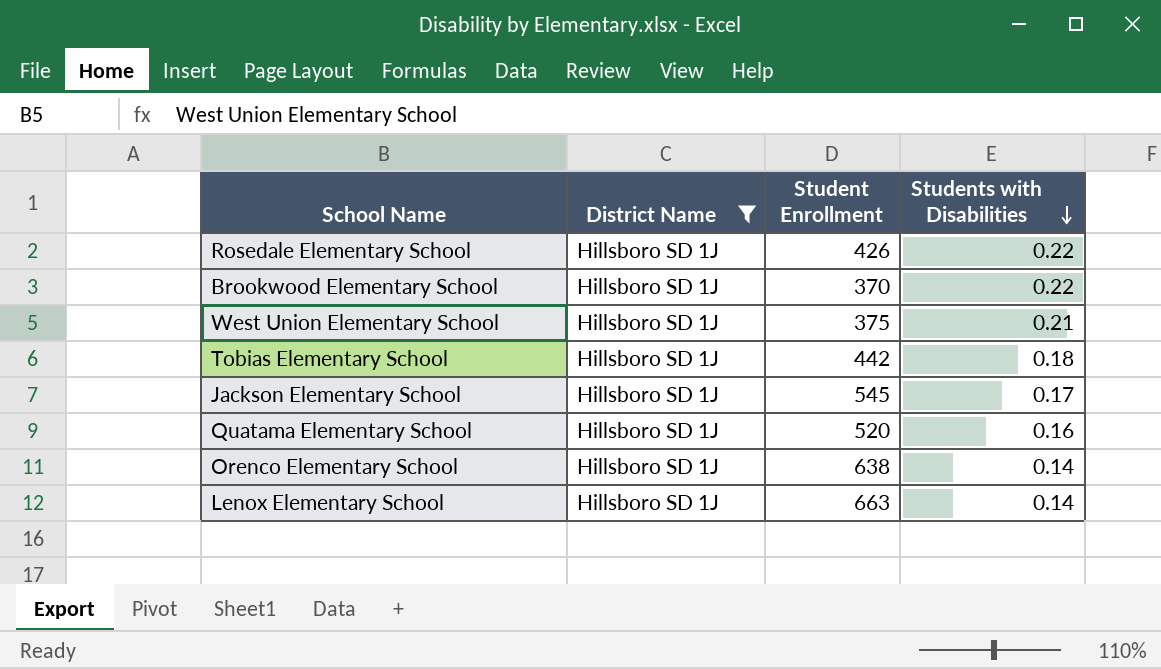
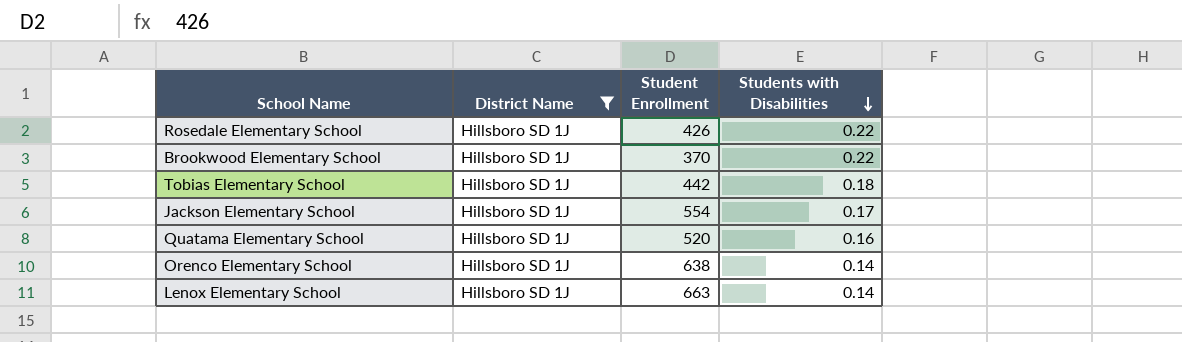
row West Union Elementary School: Hillsboro SD 1J | 375 | 0.21 -> none
Jackson Elementary School | Student Enrollment: 545 -> 554

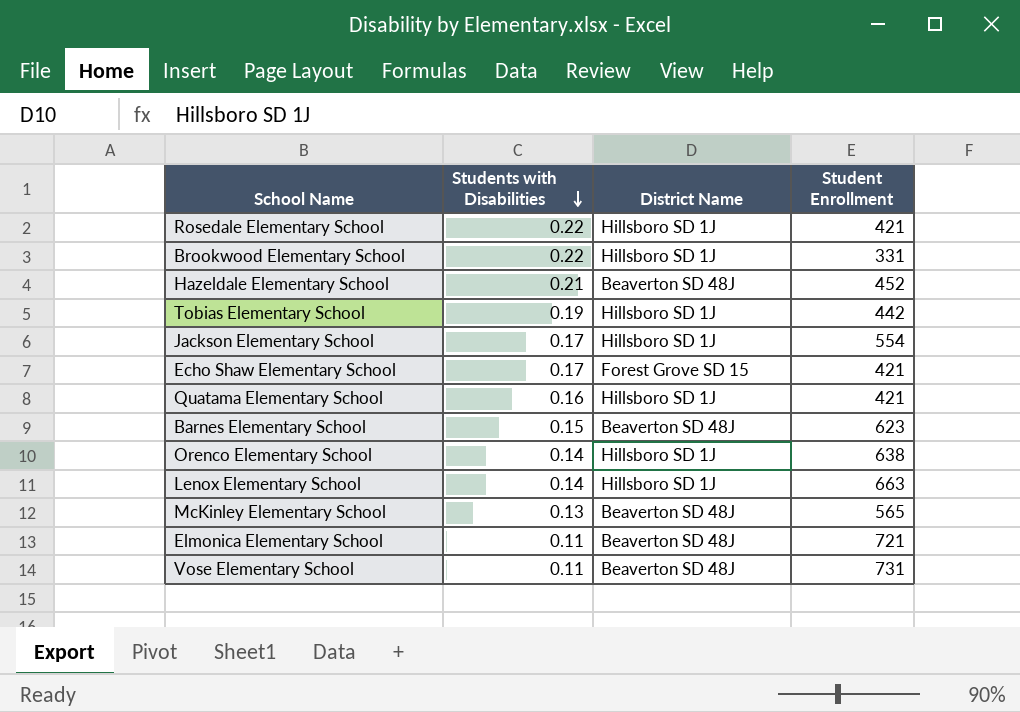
filter: District Name = Hillsboro SD 1J -> none
column Students with Disabilities | position: 4 -> 2
Rosedale Elementary School | Student Enrollment: 426 -> 421
Brookwood Elementary School | Student Enrollment: 370 -> 331
Tobias Elementary School | Students with Disabilities: 0.18 -> 0.19
Quatama Elementary School | Student Enrollment: 520 -> 421

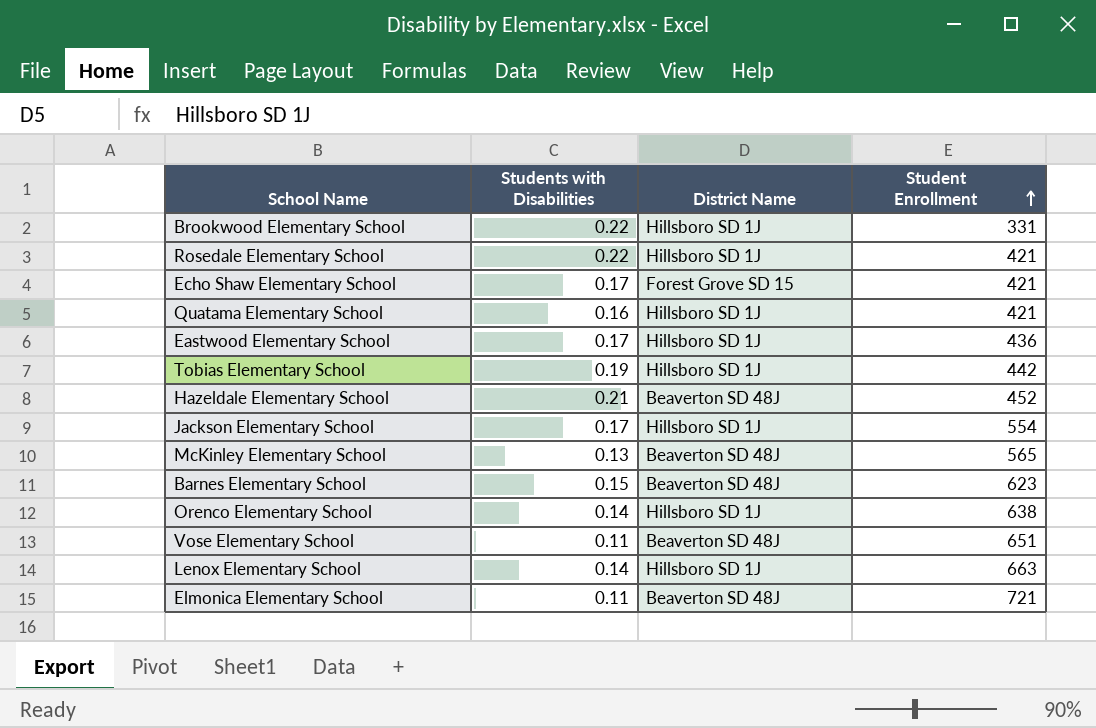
row order: Students with Disabilities descending -> Student Enrollment ascending
row Eastwood Elementary School: none -> 0.17 | Hillsboro SD 1J | 436
Vose Elementary School | Student Enrollment: 731 -> 651

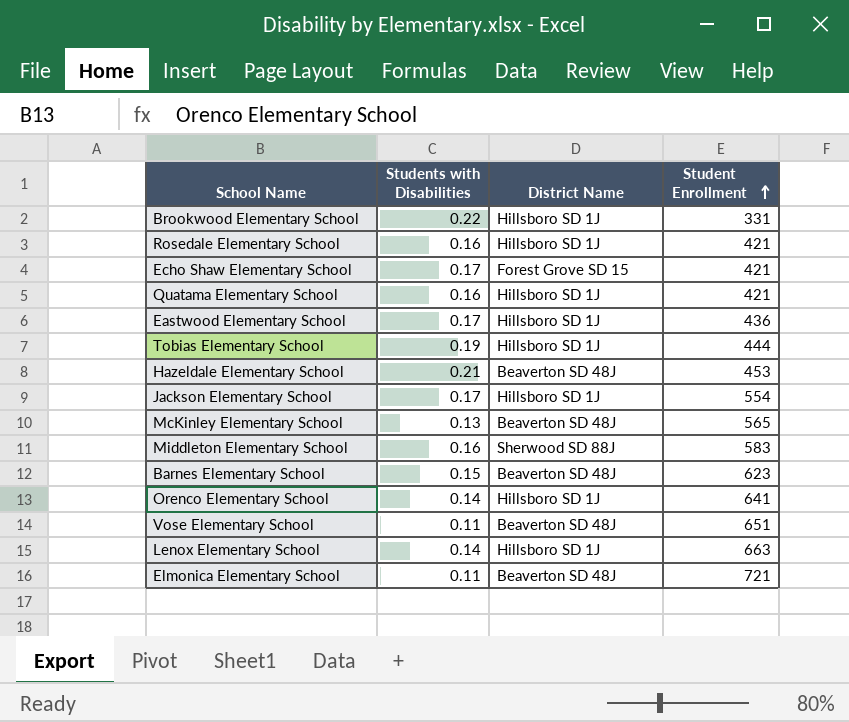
Rosedale Elementary School | Students with Disabilities: 0.22 -> 0.16
Tobias Elementary School | Student Enrollment: 442 -> 444
Hazeldale Elementary School | Student Enrollment: 452 -> 453
row Middleton Elementary School: none -> 0.16 | Sherwood SD 88J | 583
Orenco Elementary School | Student Enrollment: 638 -> 641

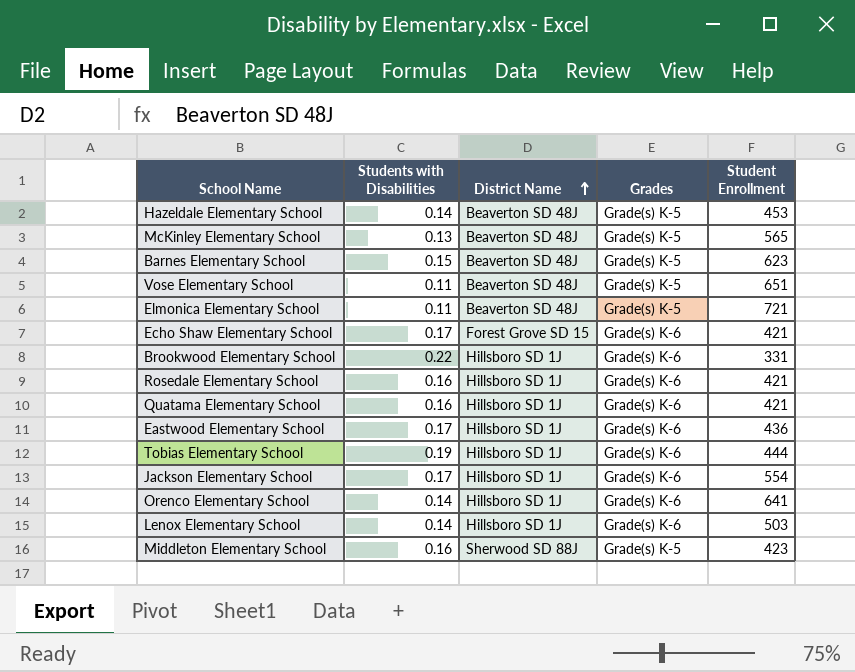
row order: Student Enrollment ascending -> District Name ascending
column Grades | position: none -> 4
Hazeldale Elementary School | Students with Disabilities: 0.21 -> 0.14
Lenox Elementary School | Student Enrollment: 663 -> 503
Middleton Elementary School | Student Enrollment: 583 -> 423

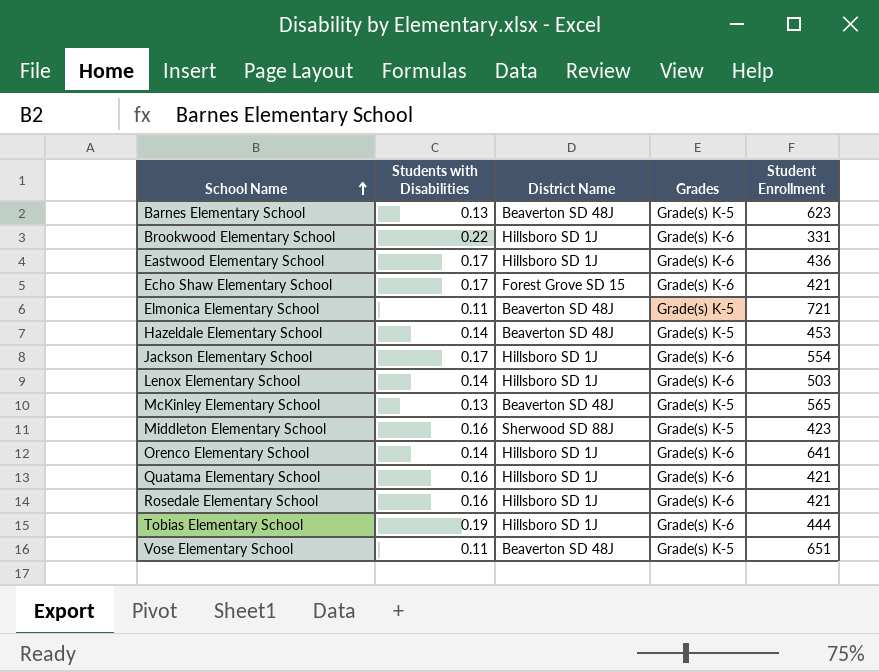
row order: District Name ascending -> School Name ascending
Barnes Elementary School | Students with Disabilities: 0.15 -> 0.13

